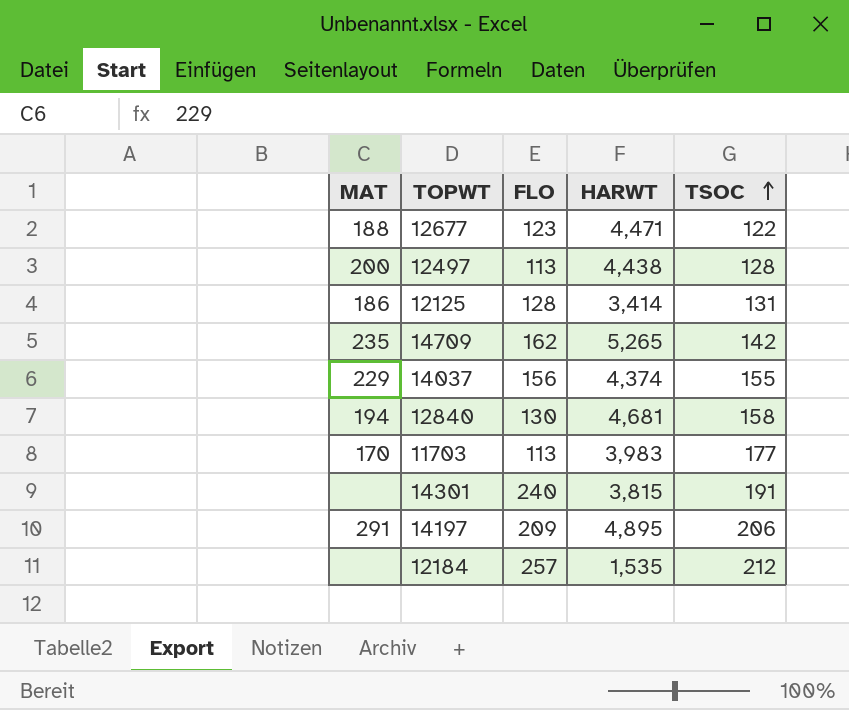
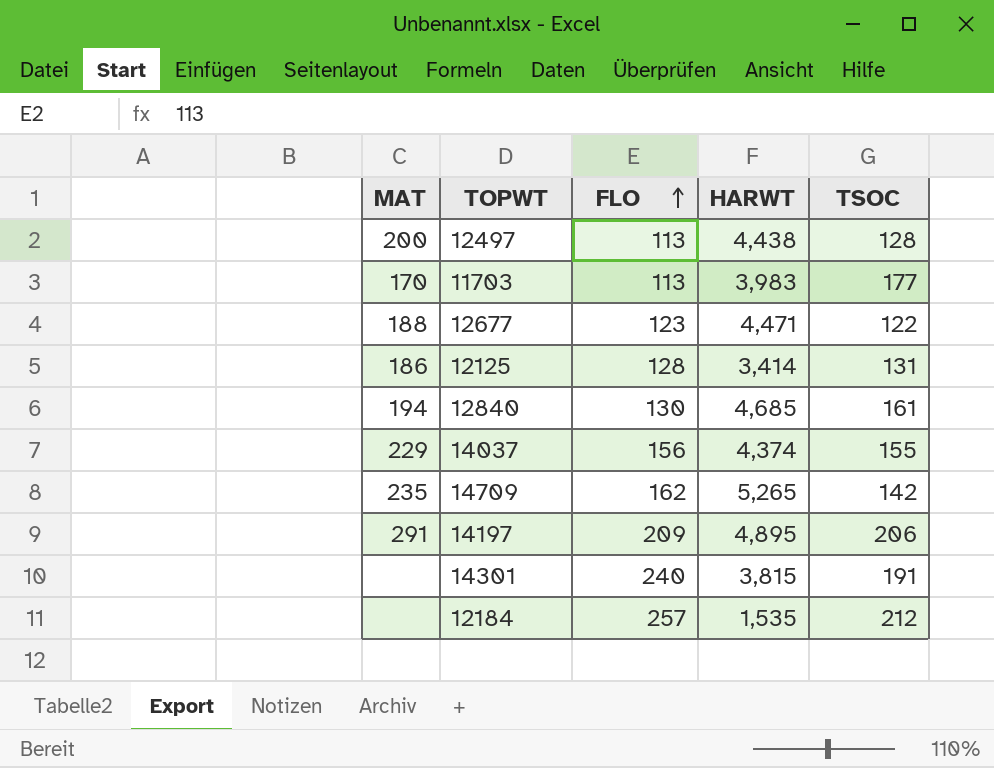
row order: TSOC ascending -> FLO ascending
12840 | HARWT: 4,681 -> 4,685
12840 | TSOC: 158 -> 161

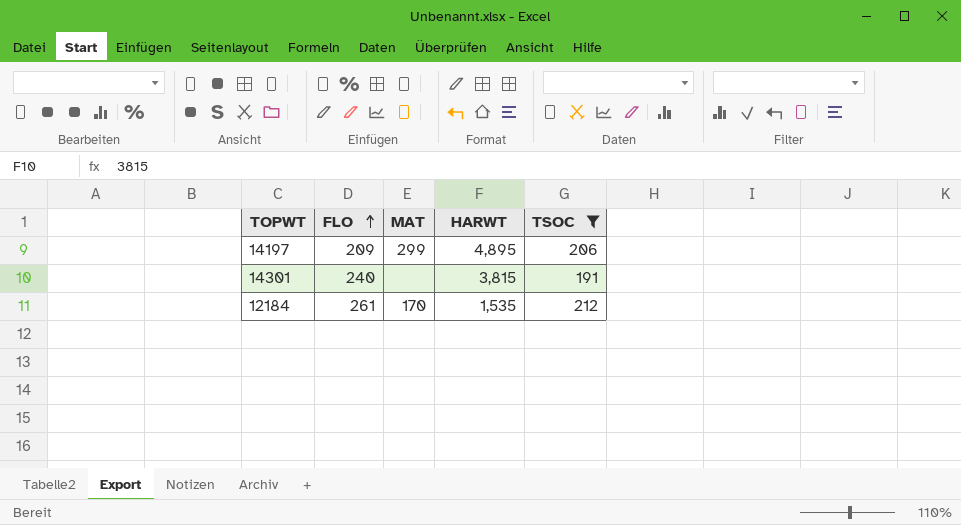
filter: none -> TSOC >= 191
column MAT | position: 1 -> 3
14197 | MAT: 291 -> 299
12184 | FLO: 257 -> 261
12184 | MAT: none -> 170

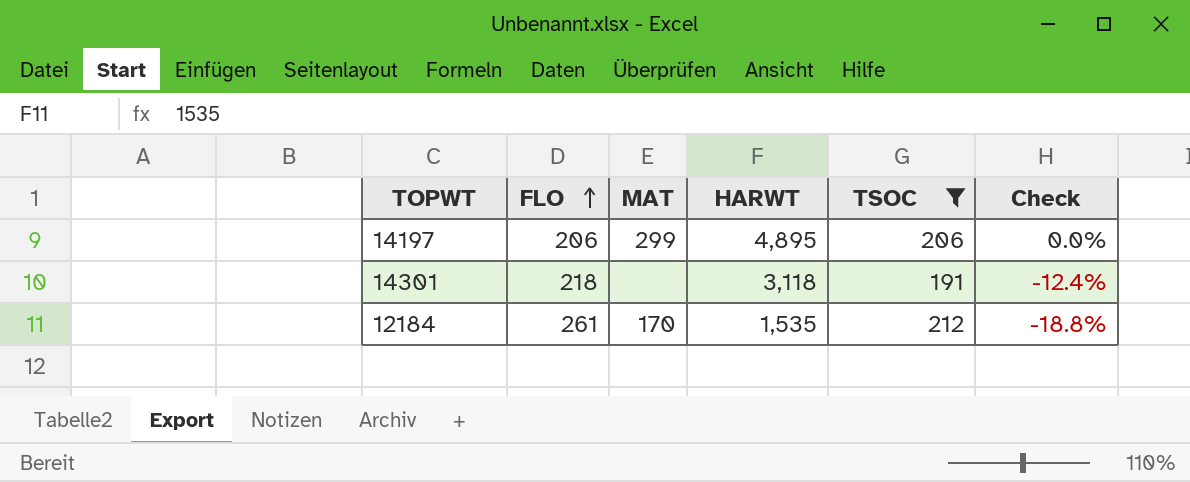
column Check | formula: none -> ([TSOC] - [FLO]) / [FLO]
14197 | FLO: 209 -> 206
14301 | FLO: 240 -> 218
14301 | HARWT: 3,815 -> 3,118

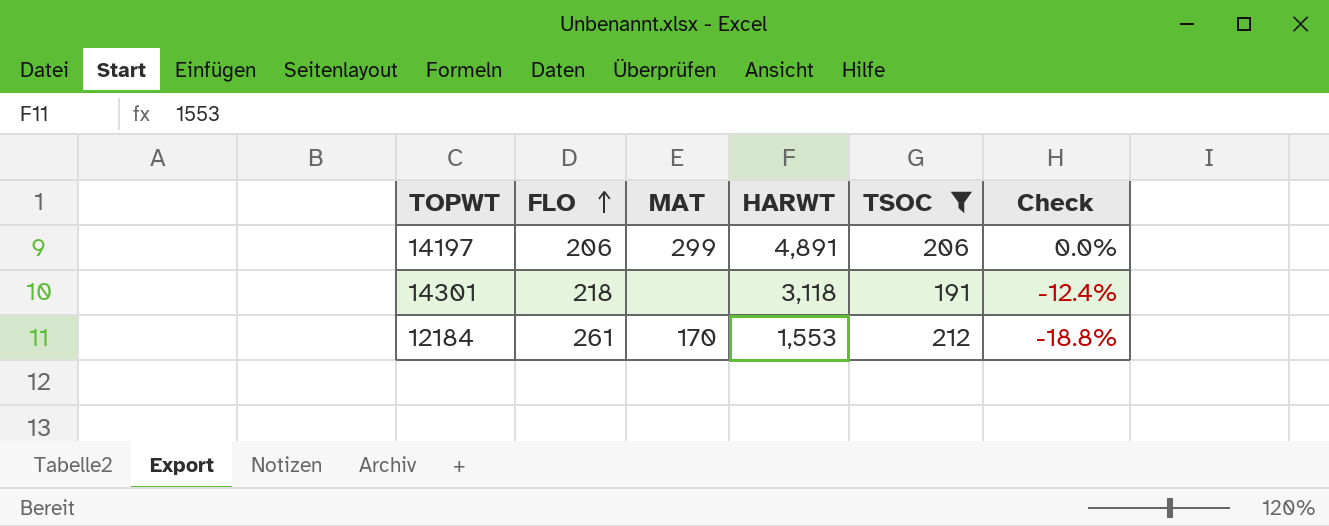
14197 | HARWT: 4,895 -> 4,891
12184 | HARWT: 1,535 -> 1,553

